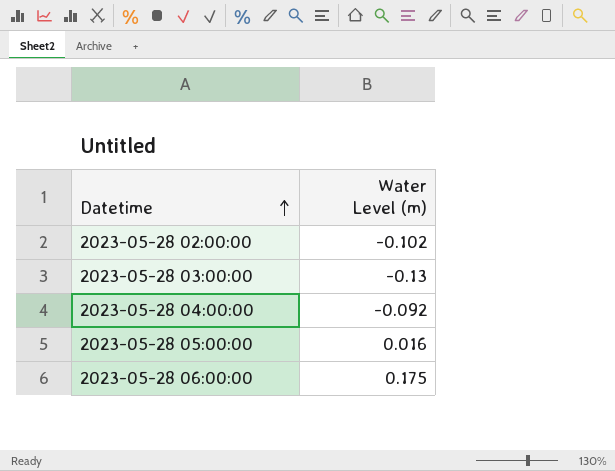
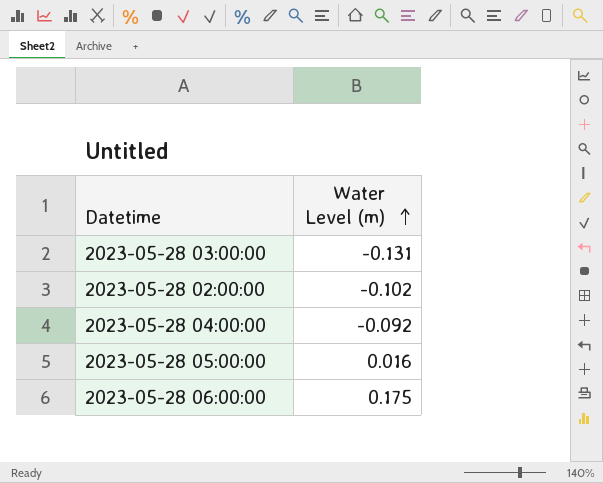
row order: Datetime ascending -> Water Level (m) ascending
2023-05-28 03:00:00 | Water Level (m): -0.13 -> -0.131

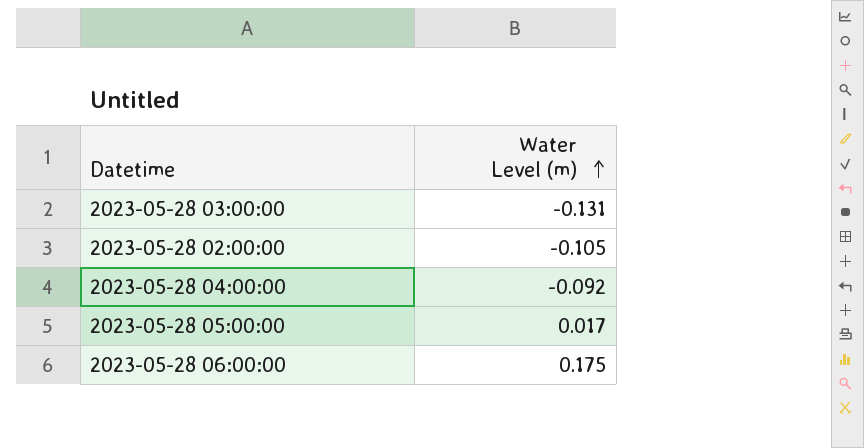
2023-05-28 02:00:00 | Water Level (m): -0.102 -> -0.105
2023-05-28 05:00:00 | Water Level (m): 0.016 -> 0.017

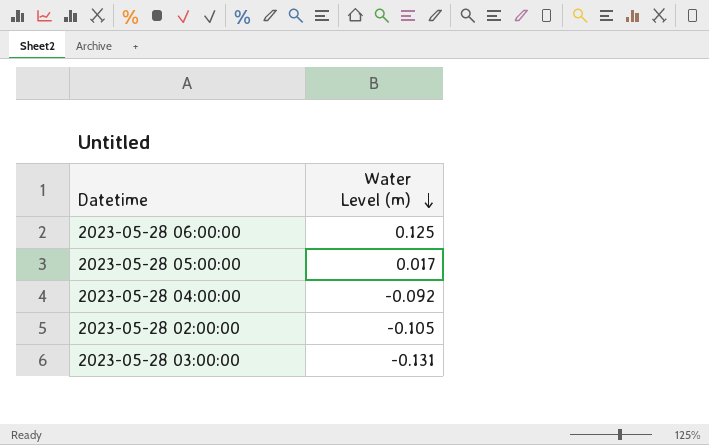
row order: Water Level (m) ascending -> Water Level (m) descending
2023-05-28 06:00:00 | Water Level (m): 0.175 -> 0.125

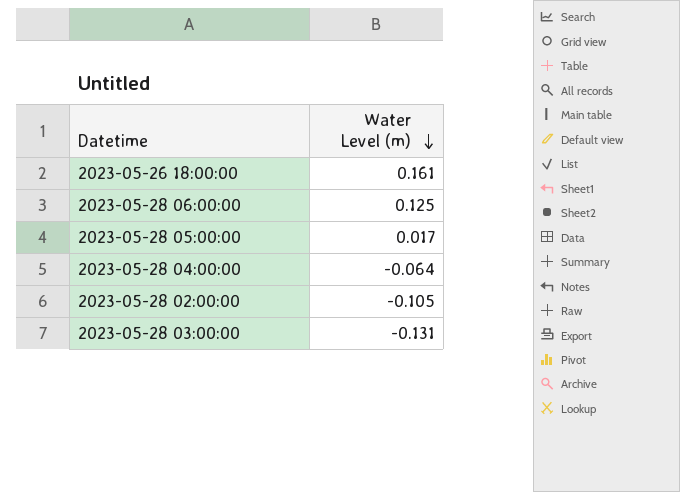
row 2023-05-26 18:00:00: none -> 0.161
2023-05-28 04:00:00 | Water Level (m): -0.092 -> -0.064

